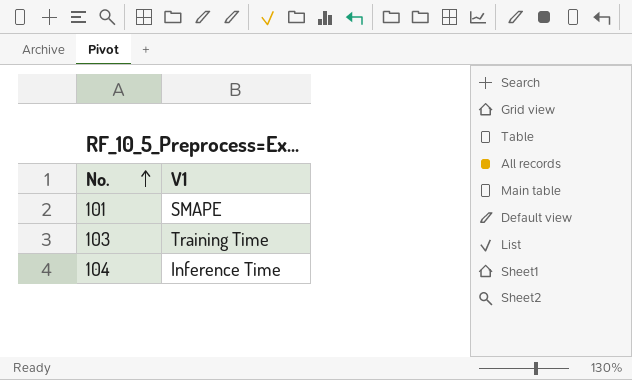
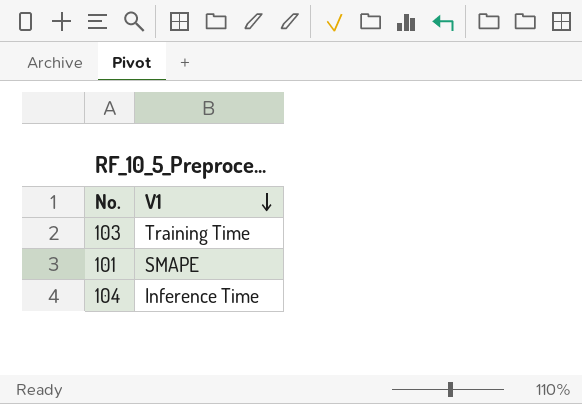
row order: No. ascending -> V1 descending

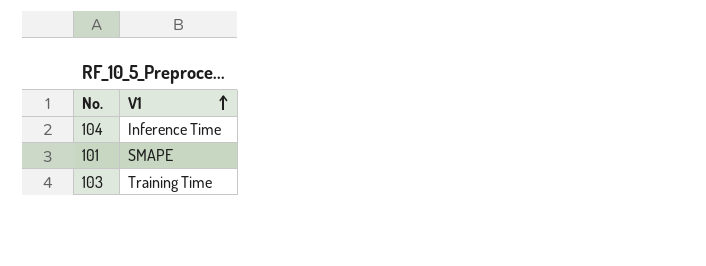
row order: V1 descending -> V1 ascending

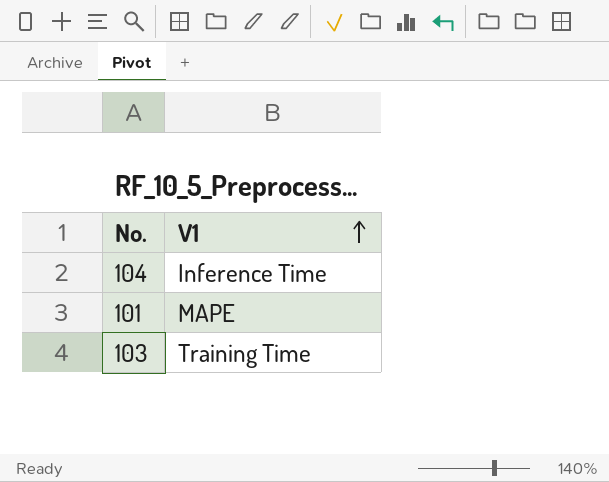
101 | V1: SMAPE -> MAPE

